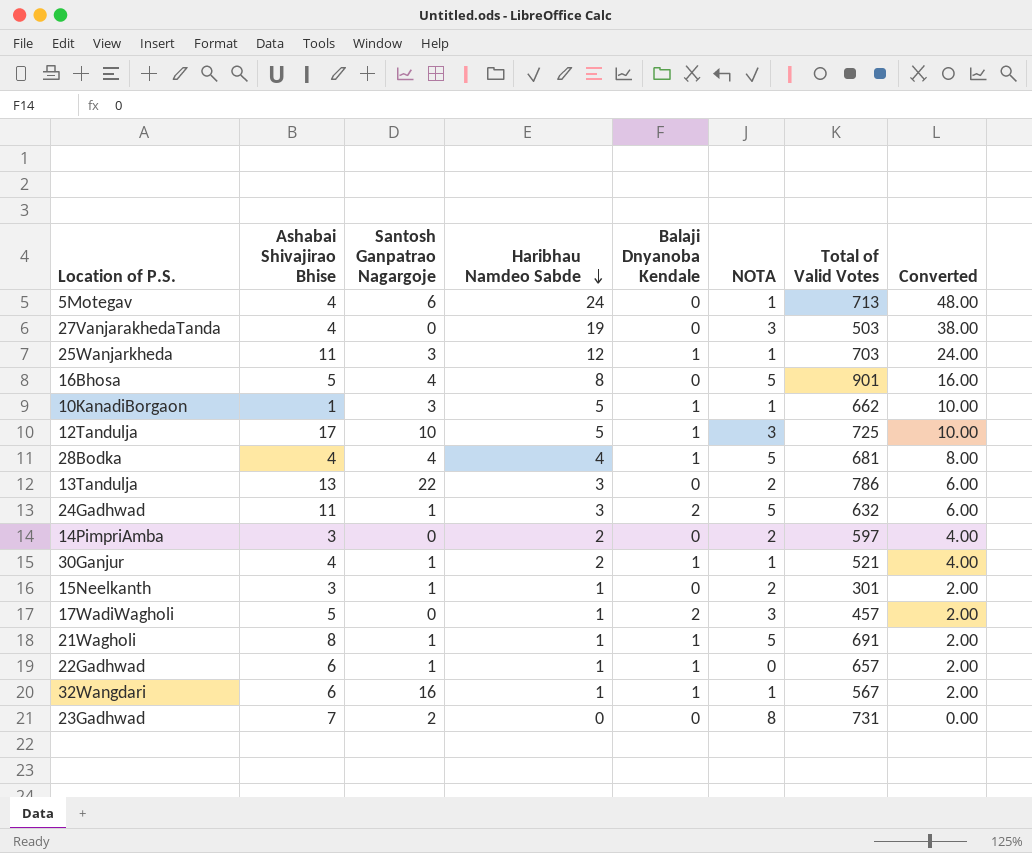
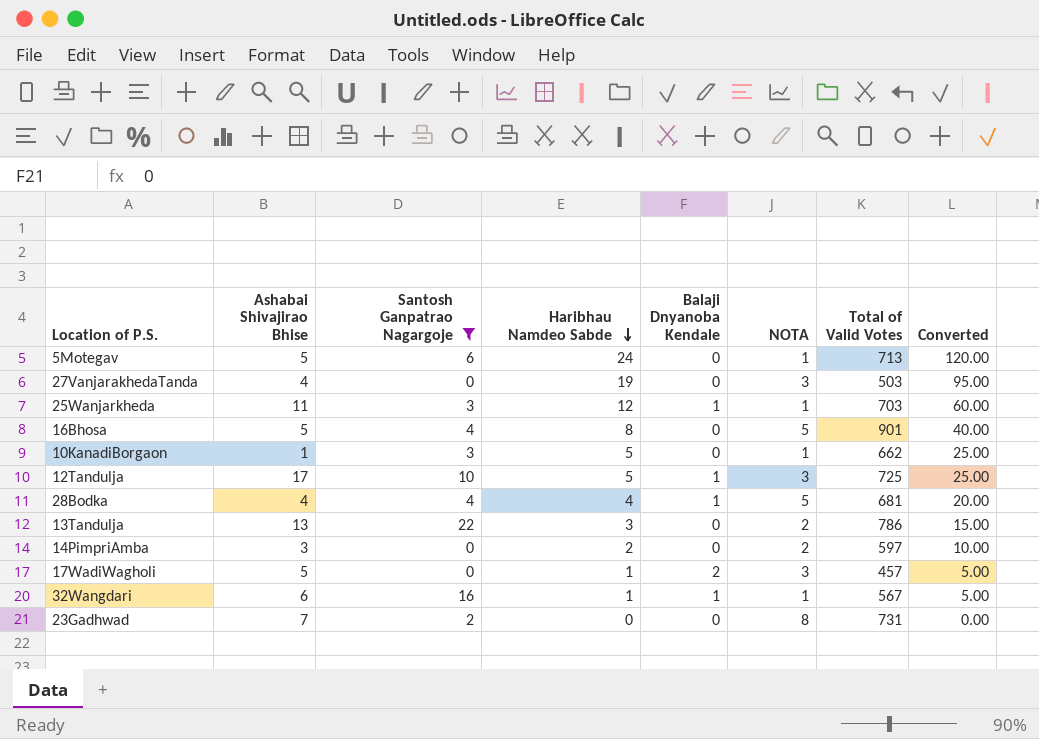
filter: none -> Santosh Ganpatrao Nagargoje != 1
column Converted | formula: [Haribhau Namdeo Sabde] * 2 -> [Haribhau Namdeo Sabde] * 5
5Motegav | Ashabai Shivajirao Bhise: 4 -> 5
10KanadiBorgaon | Balaji Dnyanoba Kendale: 1 -> 0

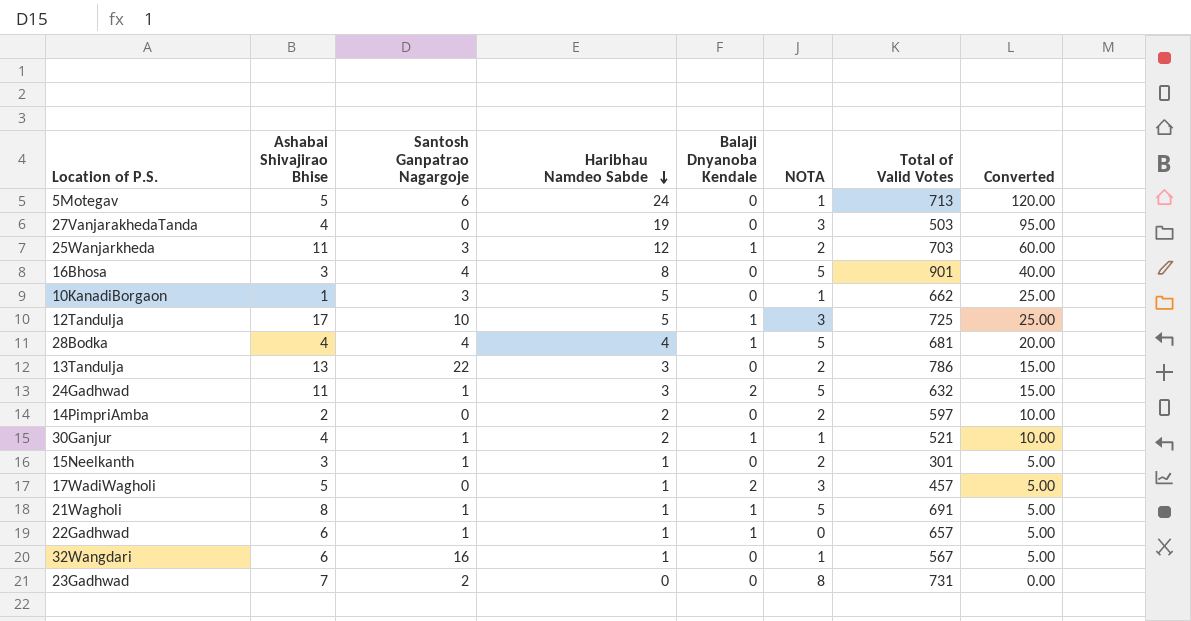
filter: Santosh Ganpatrao Nagargoje != 1 -> none
25Wanjarkheda | NOTA: 1 -> 2
16Bhosa | Ashabai Shivajirao Bhise: 5 -> 3
14PimpriAmba | Ashabai Shivajirao Bhise: 3 -> 2
32Wangdari | Balaji Dnyanoba Kendale: 1 -> 0

